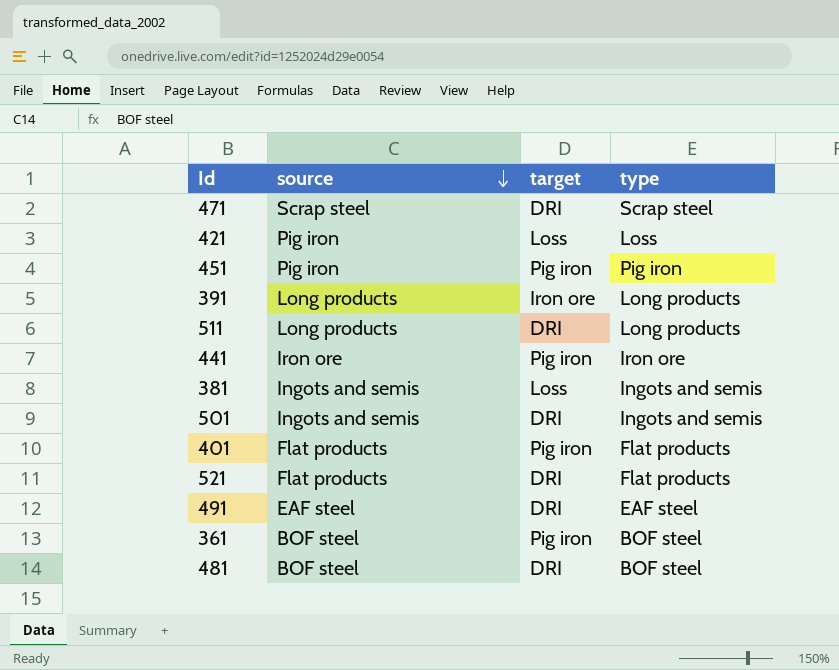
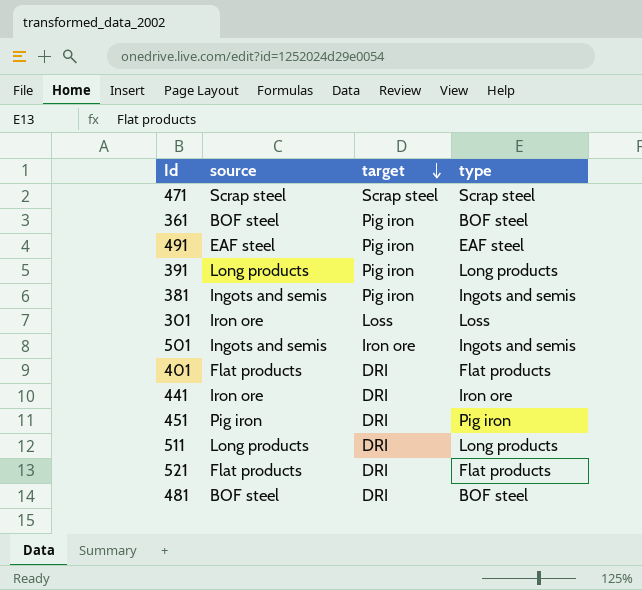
row order: source descending -> target descending
row 421: Pig iron | Loss | Loss -> none
471 | target: DRI -> Scrap steel
491 | target: DRI -> Pig iron
391 | target: Iron ore -> Pig iron
381 | target: Loss -> Pig iron
row 301: none -> Iron ore | Loss | Loss
501 | target: DRI -> Iron ore
401 | target: Pig iron -> DRI
441 | target: Pig iron -> DRI
451 | target: Pig iron -> DRI

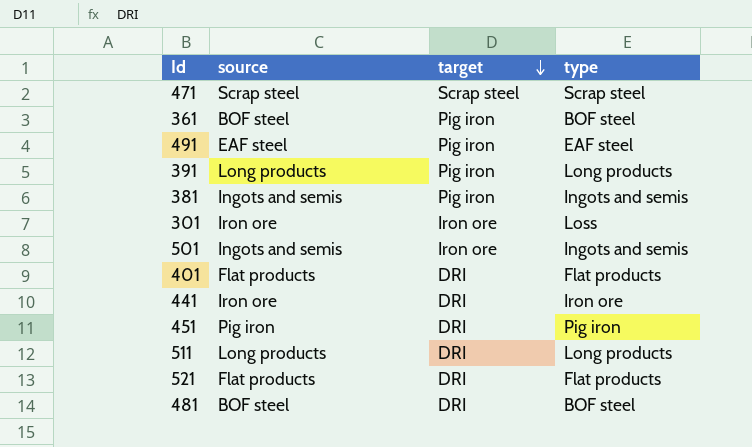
301 | target: Loss -> Iron ore

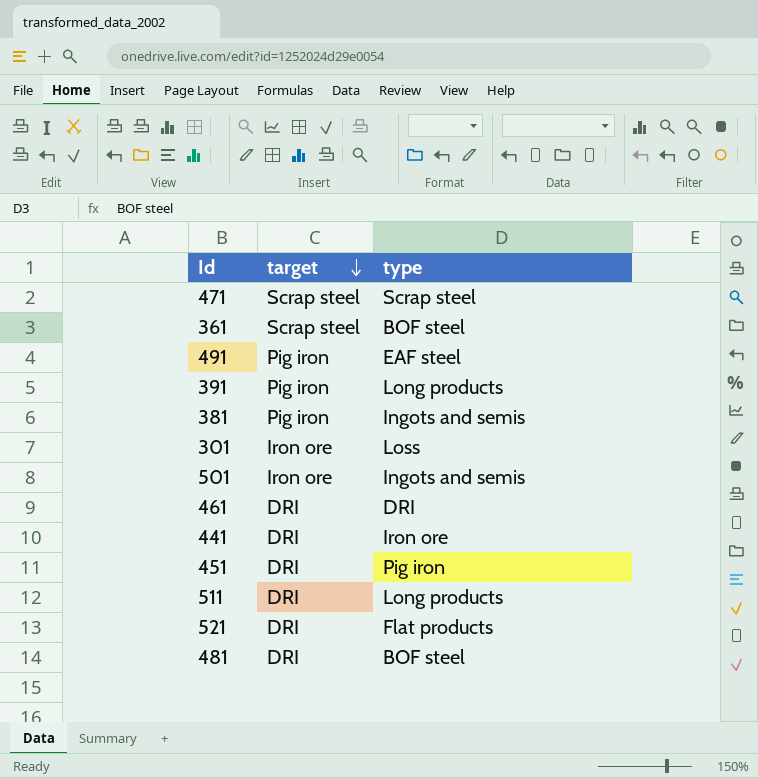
column source | position: 2 -> none
row 401: Flat products | DRI | Flat products -> none
361 | target: Pig iron -> Scrap steel
row 461: none -> DRI | DRI

